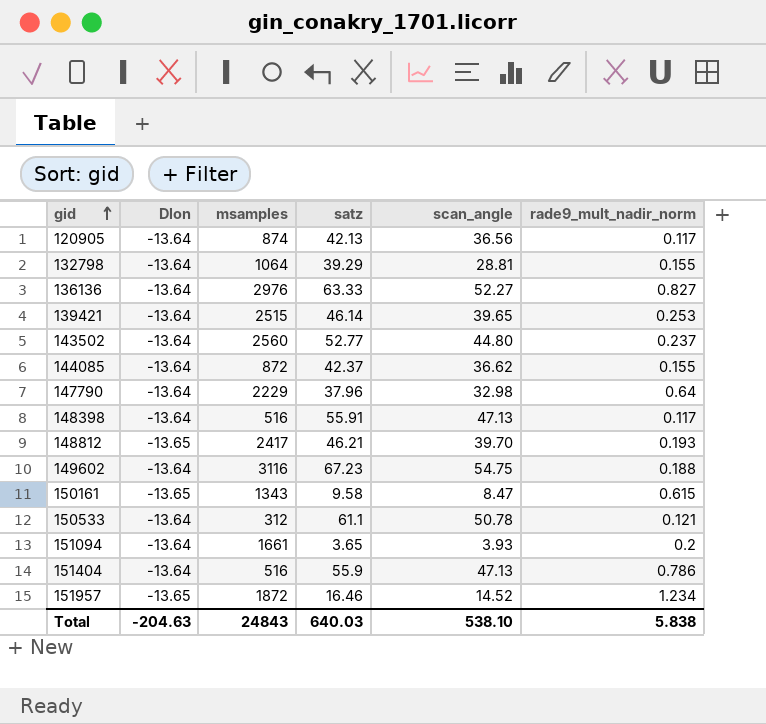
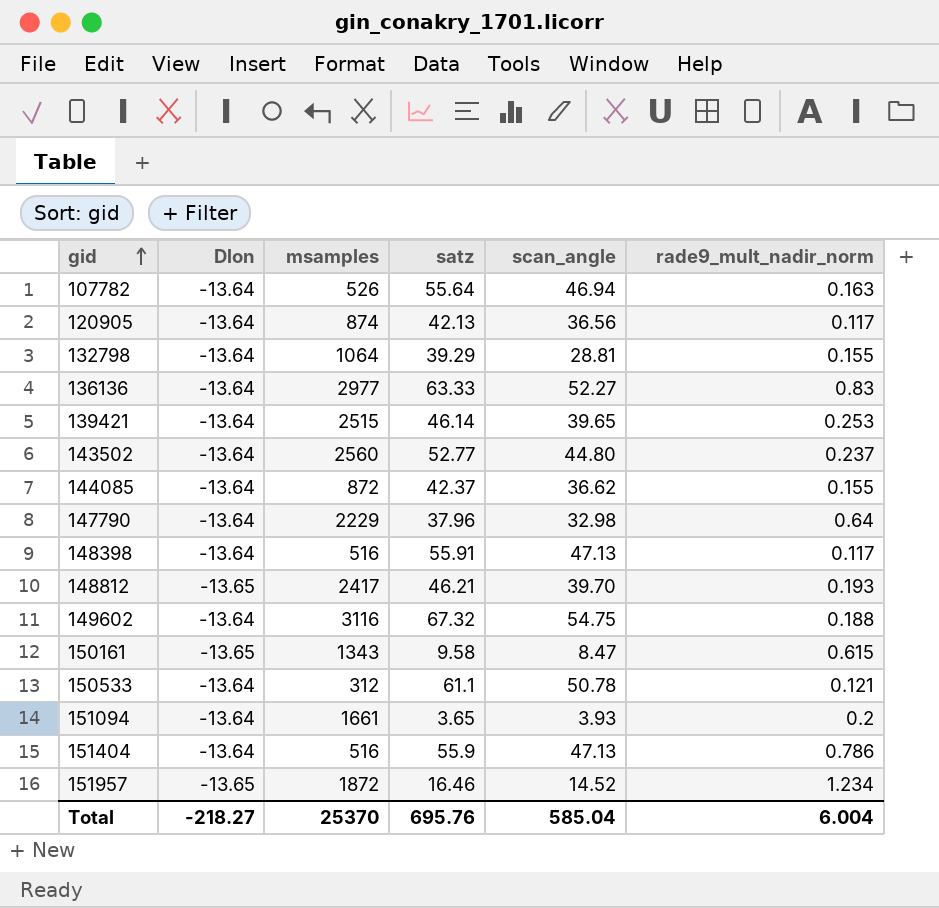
row 107782: none -> -13.64 | 526 | 55.64 | 46.94 | 0.163
136136 | msamples: 2976 -> 2977
136136 | rade9_mult_nadir_norm: 0.827 -> 0.83
149602 | satz: 67.23 -> 67.32
Total | Dlon: -204.63 -> -218.27
Total | msamples: 24843 -> 25370
Total | satz: 640.03 -> 695.76
Total | scan_angle: 538.10 -> 585.04
Total | rade9_mult_nadir_norm: 5.838 -> 6.004

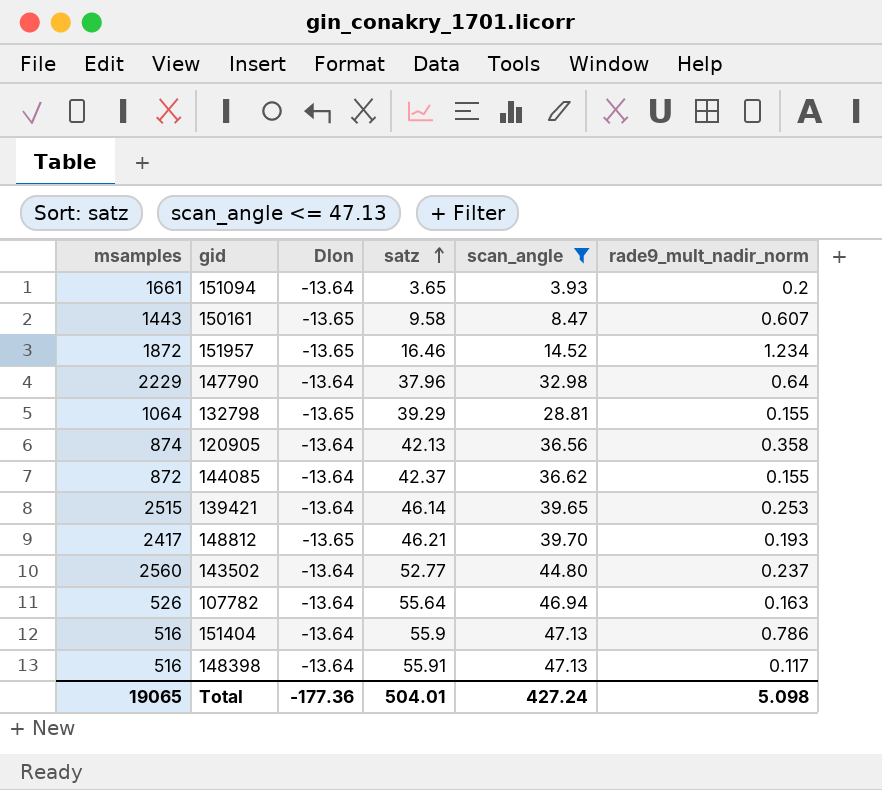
filter: none -> scan_angle <= 47.13
row order: gid ascending -> satz ascending
column msamples | position: 3 -> 1
150161 | msamples: 1343 -> 1443
150161 | rade9_mult_nadir_norm: 0.615 -> 0.607
132798 | Dlon: -13.64 -> -13.65
120905 | rade9_mult_nadir_norm: 0.117 -> 0.358
Total | msamples: 25370 -> 19065
Total | Dlon: -218.27 -> -177.36
Total | satz: 695.76 -> 504.01
Total | scan_angle: 585.04 -> 427.24
Total | rade9_mult_nadir_norm: 6.004 -> 5.098

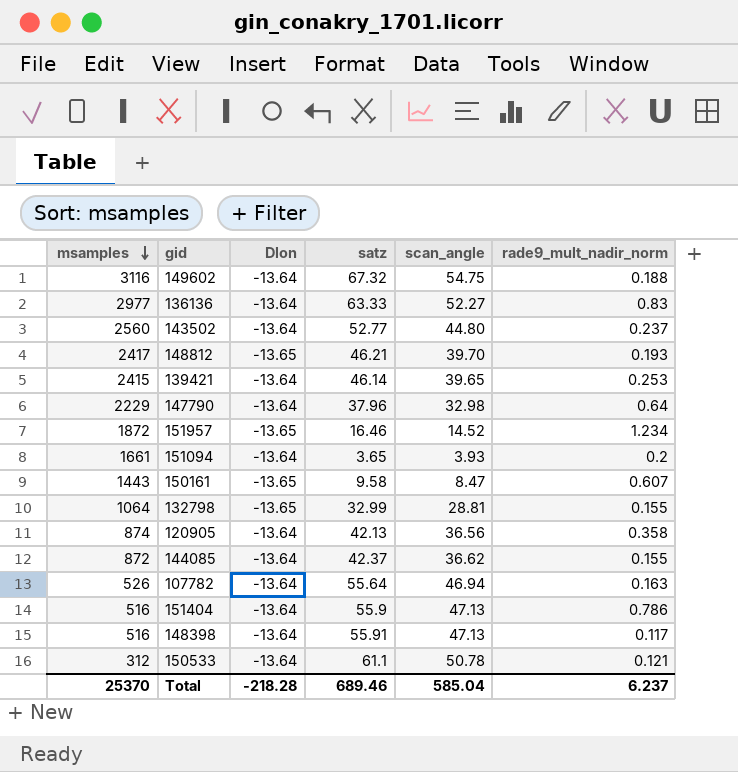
filter: scan_angle <= 47.13 -> none
row order: satz ascending -> msamples descending
139421 | msamples: 2515 -> 2415
132798 | satz: 39.29 -> 32.99
Total | msamples: 19065 -> 25370
Total | Dlon: -177.36 -> -218.28
Total | satz: 504.01 -> 689.46
Total | scan_angle: 427.24 -> 585.04
Total | rade9_mult_nadir_norm: 5.098 -> 6.237

